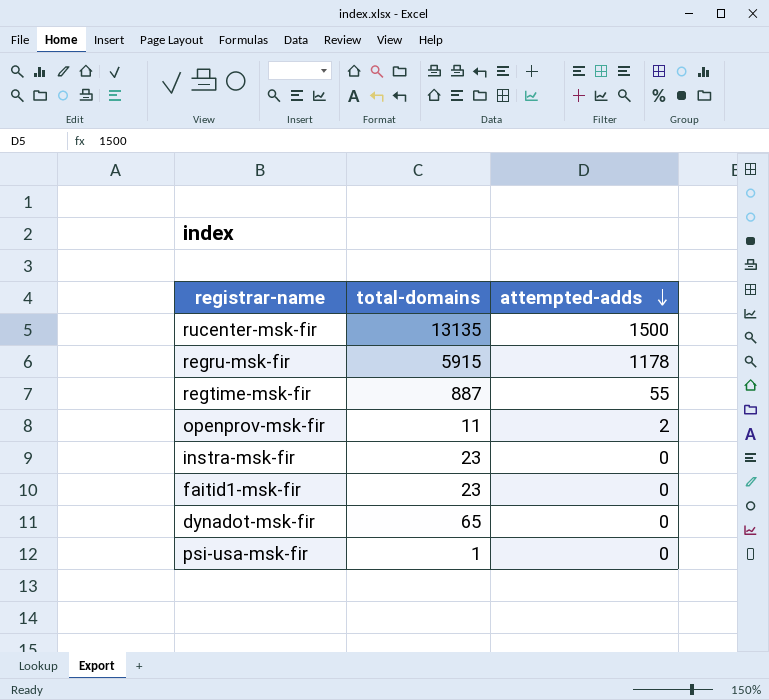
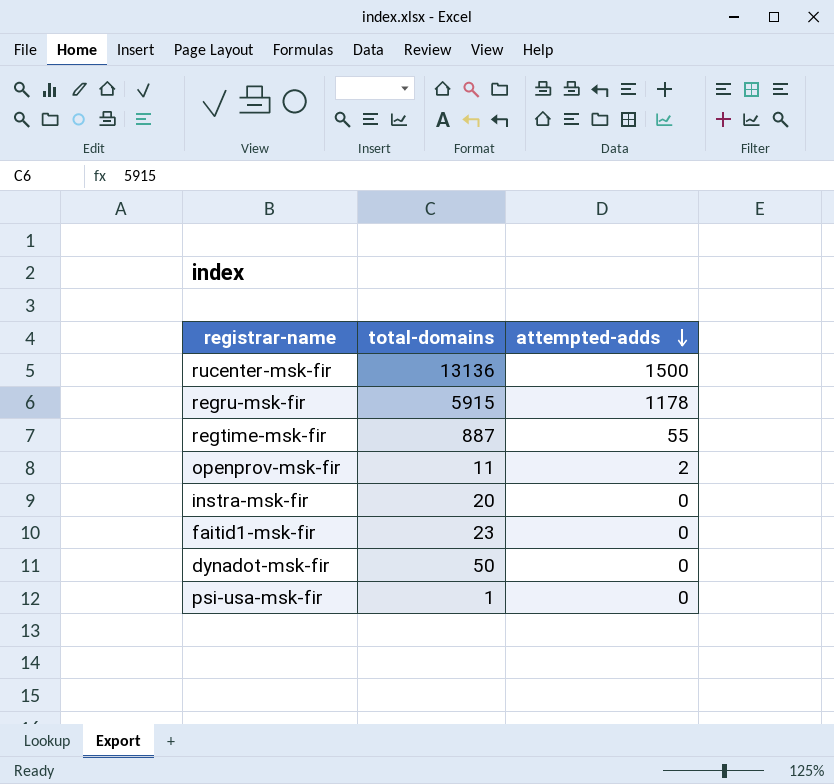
rucenter-msk-fir | total-domains: 13135 -> 13136
instra-msk-fir | total-domains: 23 -> 20
dynadot-msk-fir | total-domains: 65 -> 50

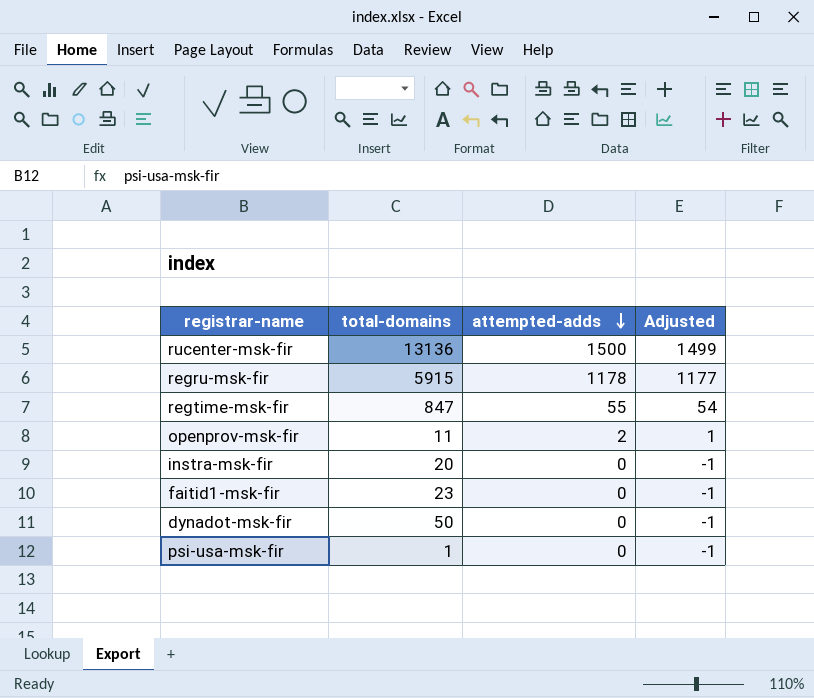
column Adjusted | formula: none -> [attempted-adds] - 1
regtime-msk-fir | total-domains: 887 -> 847

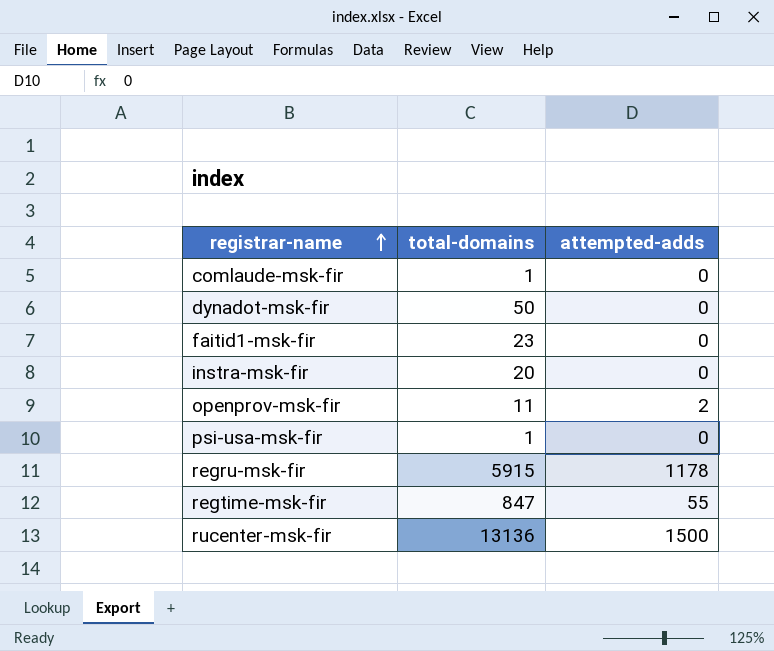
row order: attempted-adds descending -> registrar-name ascending
column Adjusted | formula: [attempted-adds] - 1 -> none
row comlaude-msk-fir: none -> 1 | 0

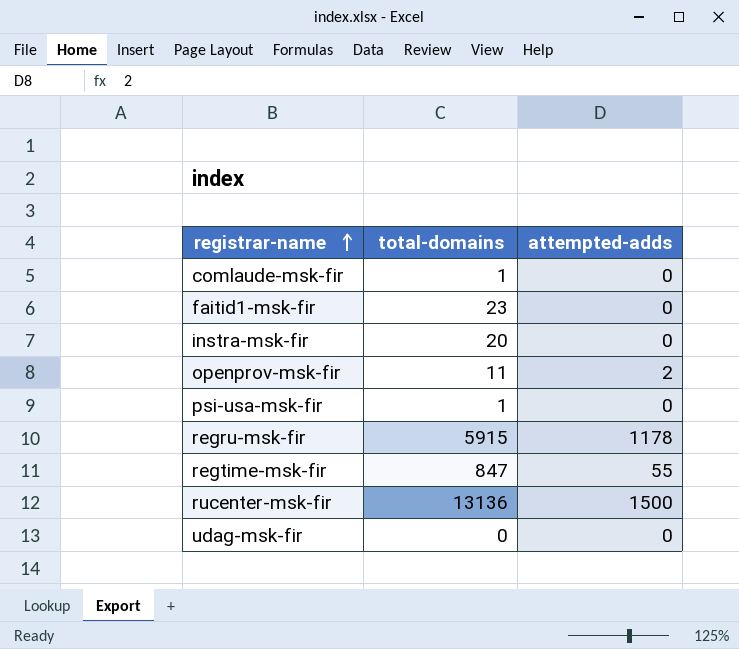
row dynadot-msk-fir: 50 | 0 -> none
row udag-msk-fir: none -> 0 | 0

